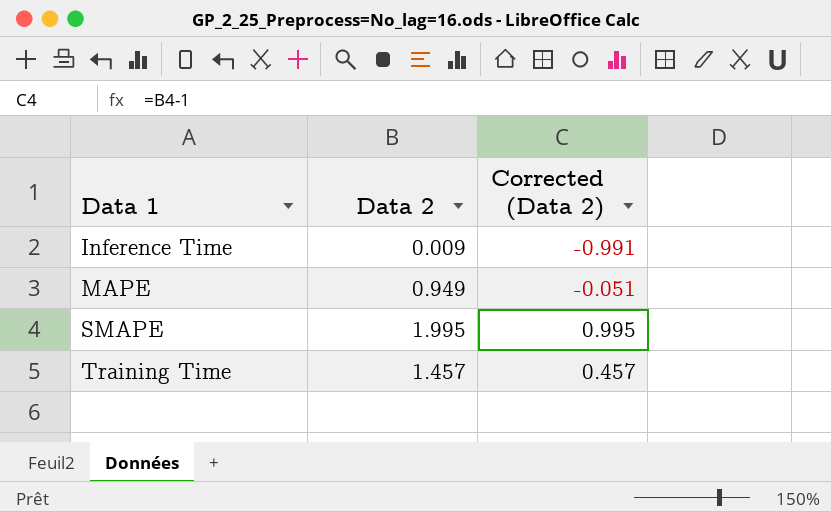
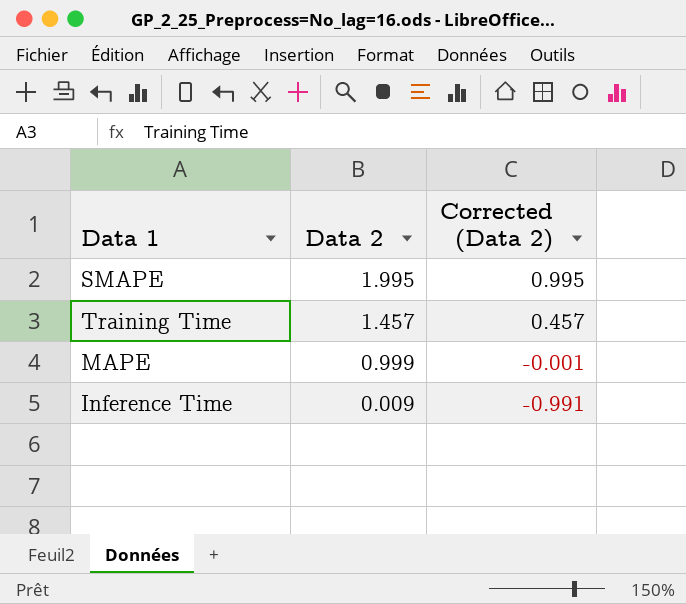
row order: Data 1 ascending -> Data 2 descending
MAPE | Data 2: 0.949 -> 0.999
MAPE | Corrected (Data 2): -0.051 -> -0.001

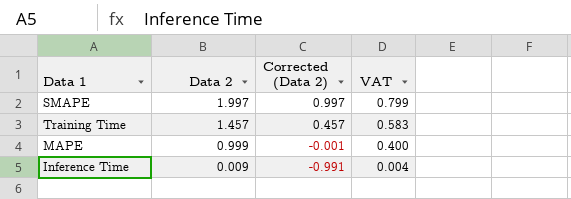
column VAT | formula: none -> [Data 2] * 0.4
SMAPE | Data 2: 1.995 -> 1.997
SMAPE | Corrected (Data 2): 0.995 -> 0.997

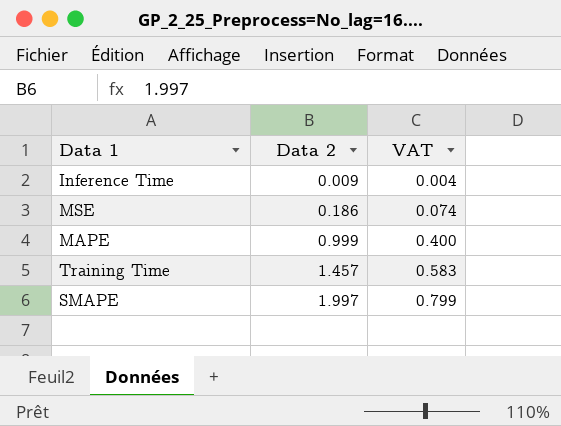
row order: Data 2 descending -> Data 2 ascending
column Corrected (Data 2) | formula: [Data 2] - 1 -> none
row MSE: none -> 0.186 | 0.074

